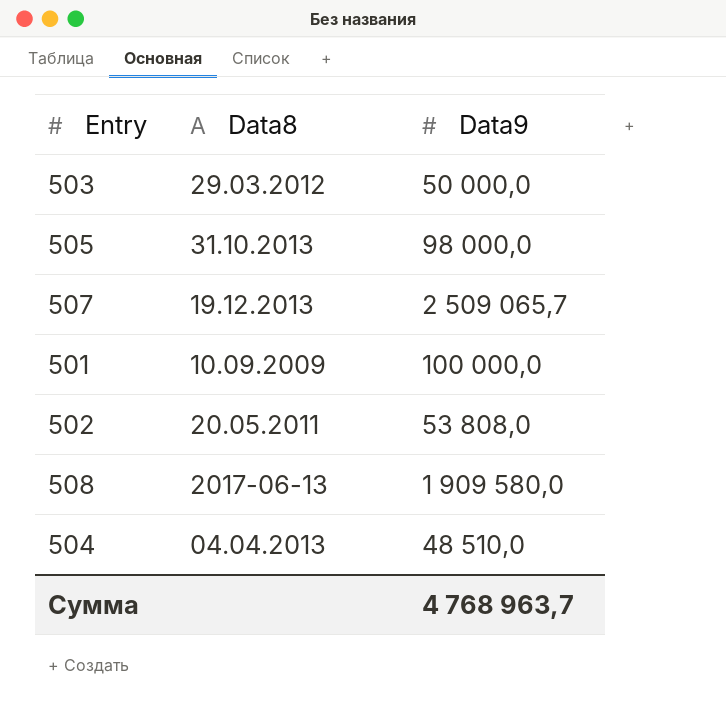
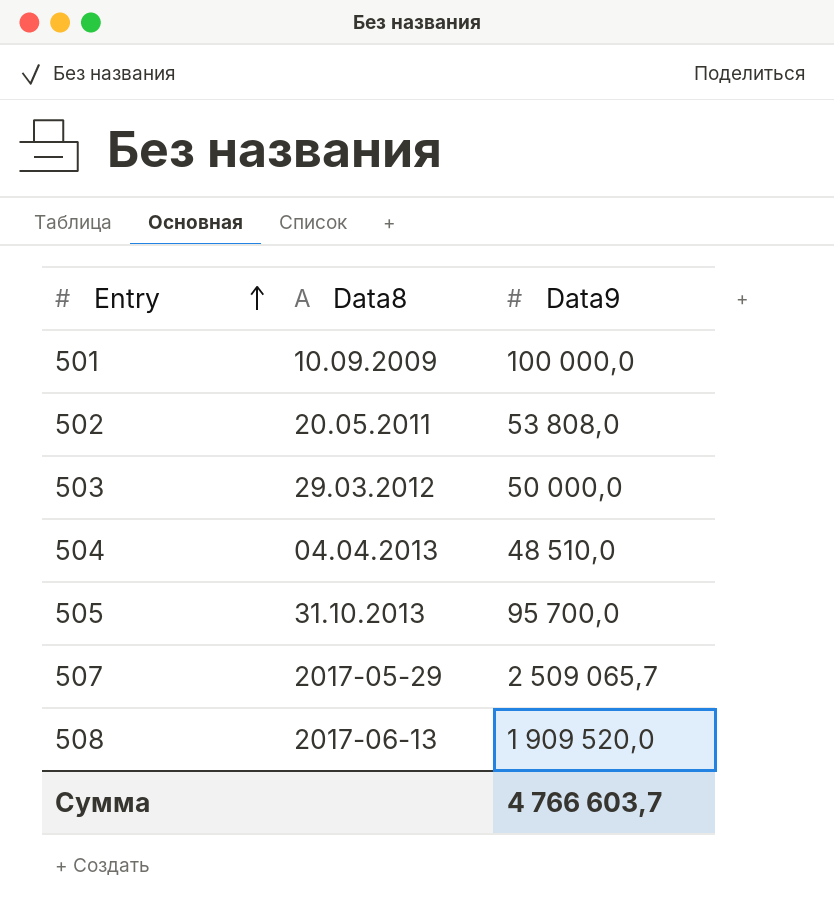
row order: none -> Entry ascending
505 | Data9: 98 000,0 -> 95 700,0
507 | Data8: 19.12.2013 -> 2017-05-29
508 | Data9: 1 909 580,0 -> 1 909 520,0
Сумма | Data9: 4 768 963,7 -> 4 766 603,7

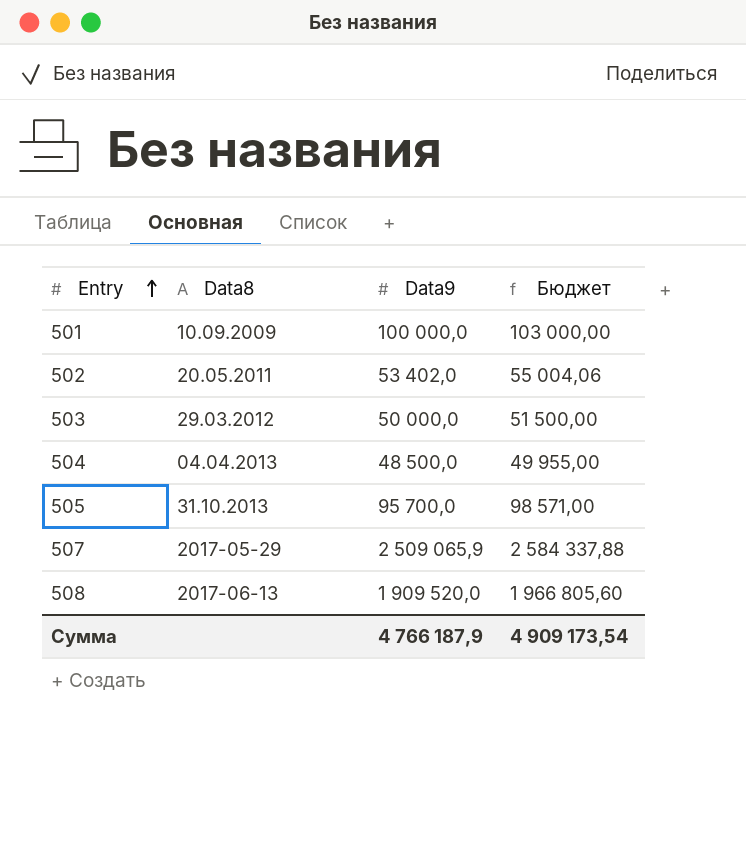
column Бюджет | formula: none -> [Data9] * 1,03
502 | Data9: 53 808,0 -> 53 402,0
504 | Data9: 48 510,0 -> 48 500,0
507 | Data9: 2 509 065,7 -> 2 509 065,9
Сумма | Data9: 4 766 603,7 -> 4 766 187,9

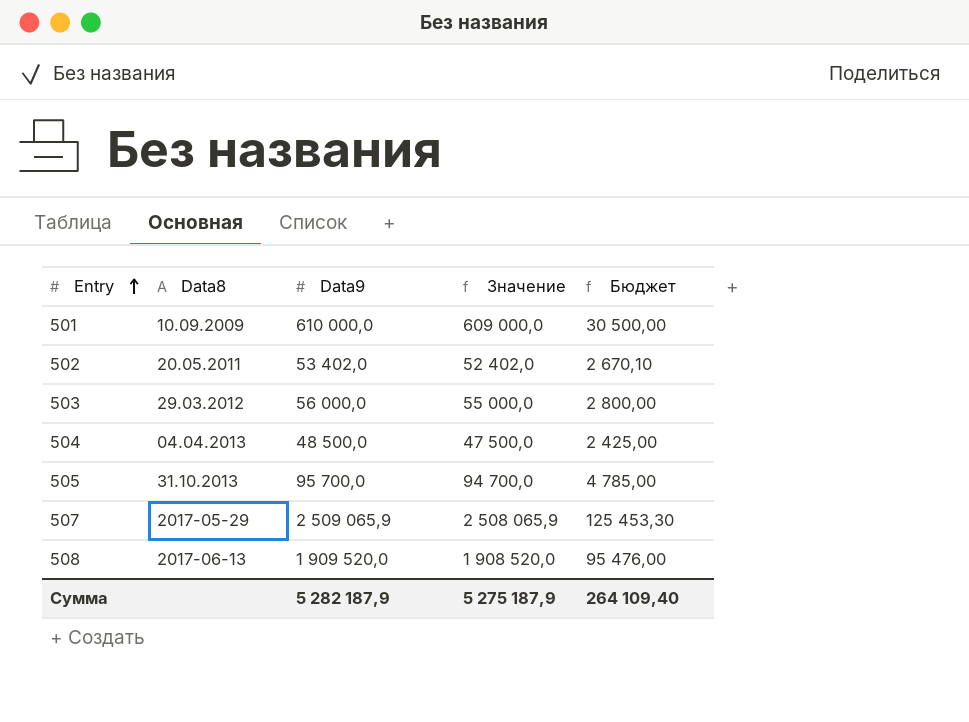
column Значение | formula: none -> [Data9] - 1000
column Бюджет | formula: [Data9] * 1,03 -> [Data9] * 0,05
501 | Data9: 100 000,0 -> 610 000,0
503 | Data9: 50 000,0 -> 56 000,0
Сумма | Data9: 4 766 187,9 -> 5 282 187,9
Сумма | Бюджет: 4 909 173,54 -> 264 109,40

